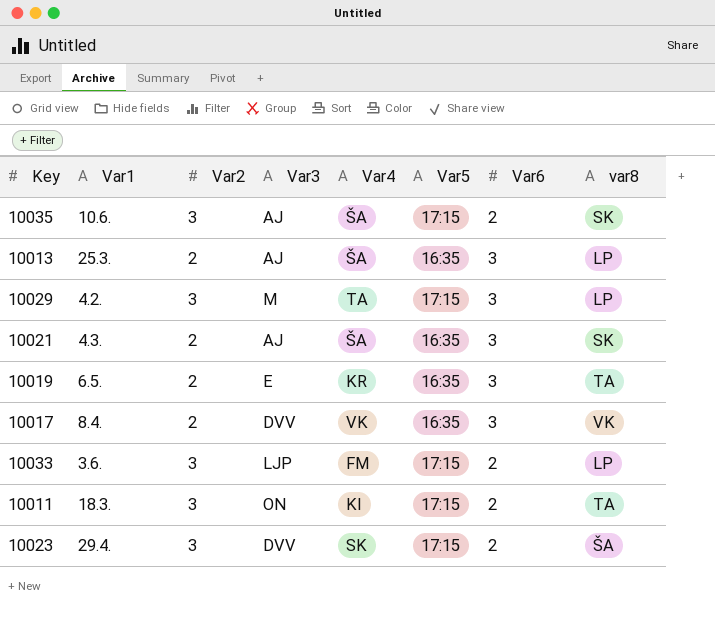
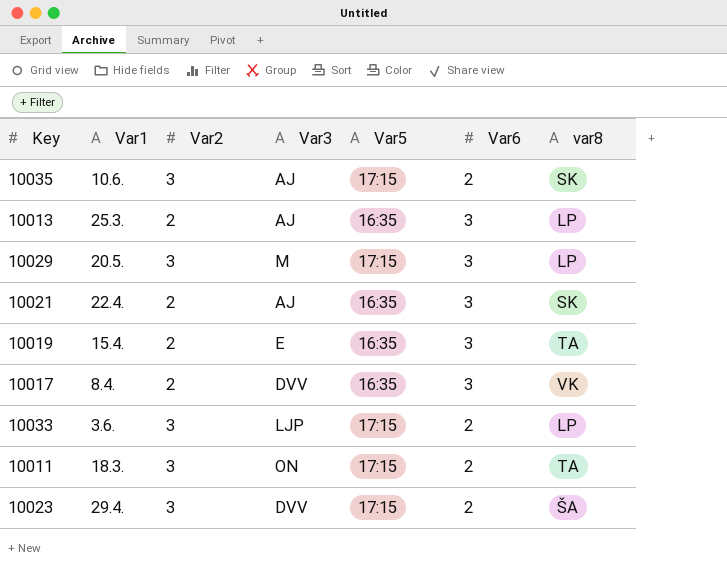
column Var4 | position: 5 -> none
10029 | Var1: 4.2. -> 20.5.
10021 | Var1: 4.3. -> 22.4.
10019 | Var1: 6.5. -> 15.4.

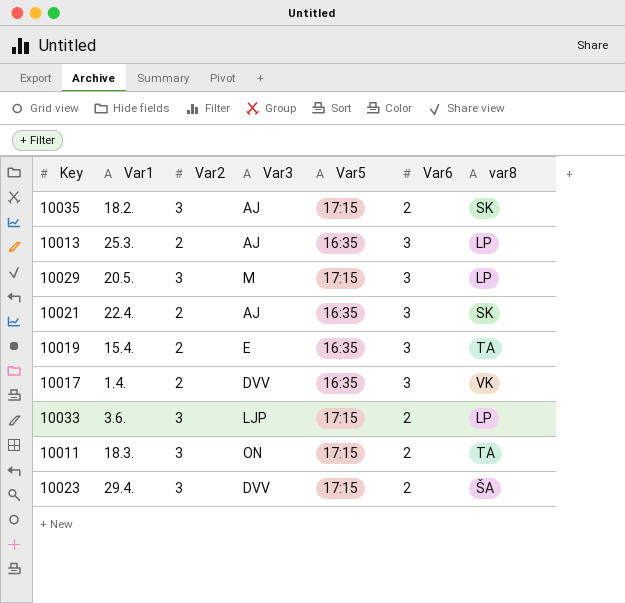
10035 | Var1: 10.6. -> 18.2.
10017 | Var1: 8.4. -> 1.4.

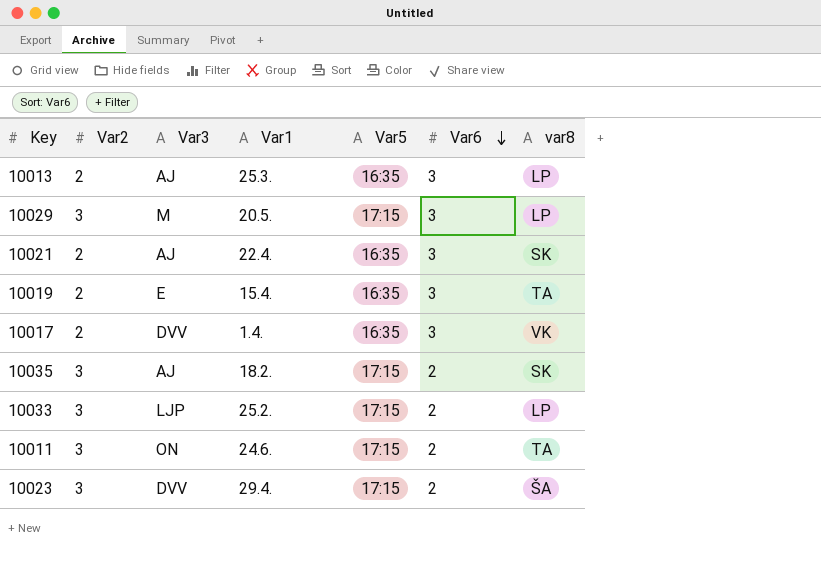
row order: none -> Var6 descending
column Var1 | position: 2 -> 4
10033 | Var1: 3.6. -> 25.2.
10011 | Var1: 18.3. -> 24.6.

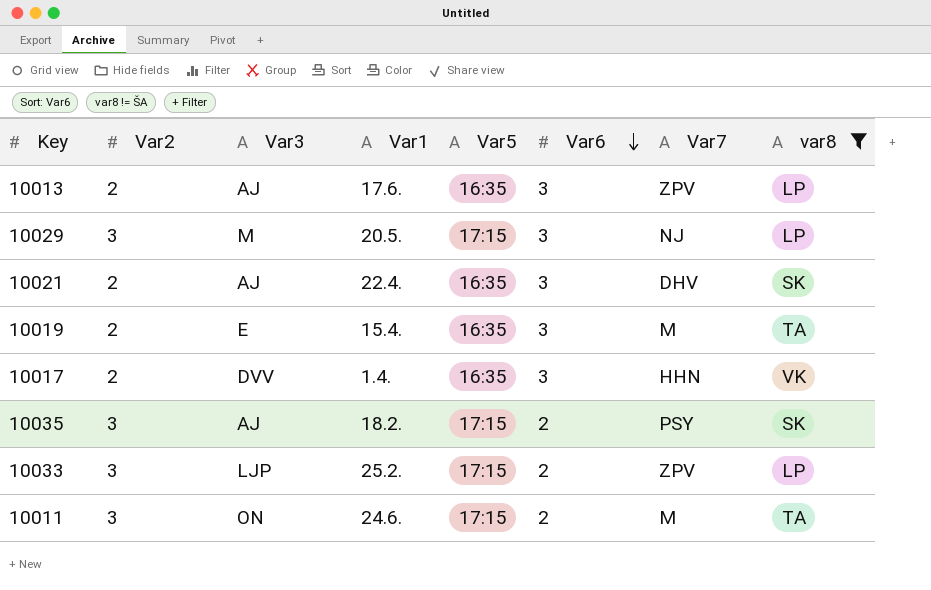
filter: none -> var8 != ŠA
column Var7 | position: none -> 7
10013 | Var1: 25.3. -> 17.6.

